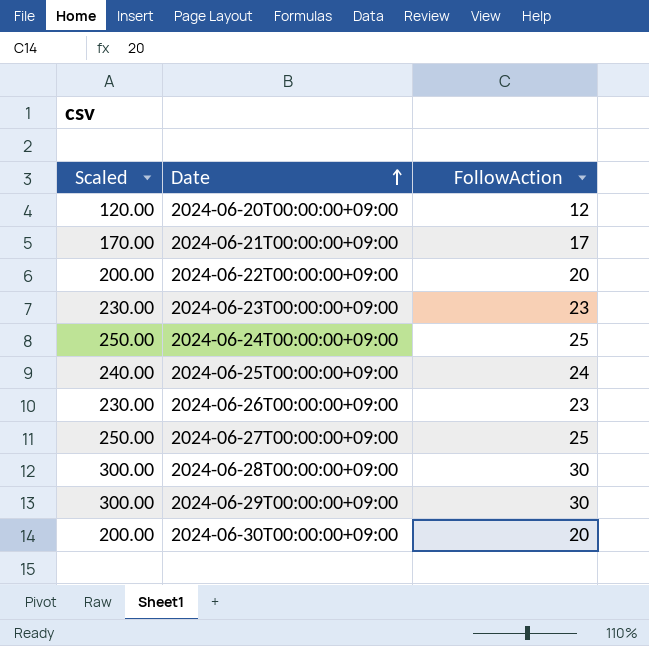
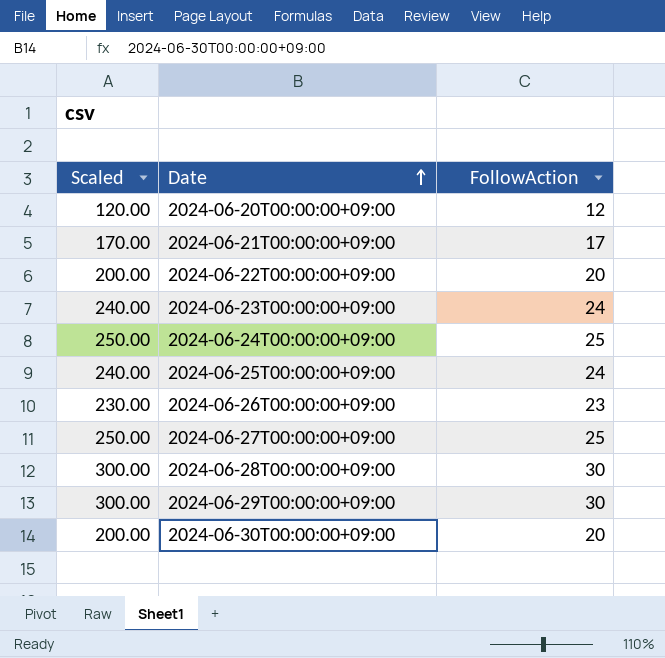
2024-06-23T00:00:00+09:00 | Scaled: 230.00 -> 240.00
2024-06-23T00:00:00+09:00 | FollowAction: 23 -> 24

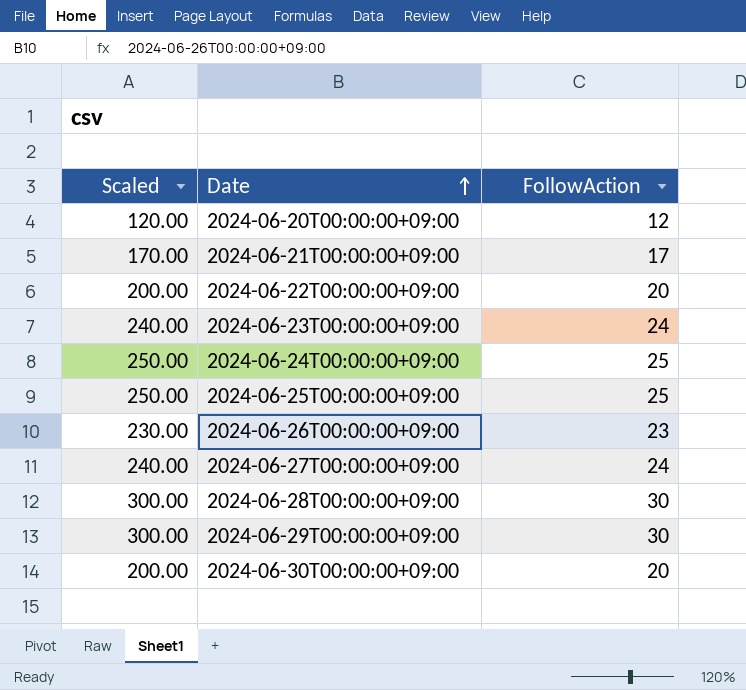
2024-06-25T00:00:00+09:00 | Scaled: 240.00 -> 250.00
2024-06-25T00:00:00+09:00 | FollowAction: 24 -> 25
2024-06-27T00:00:00+09:00 | Scaled: 250.00 -> 240.00
2024-06-27T00:00:00+09:00 | FollowAction: 25 -> 24

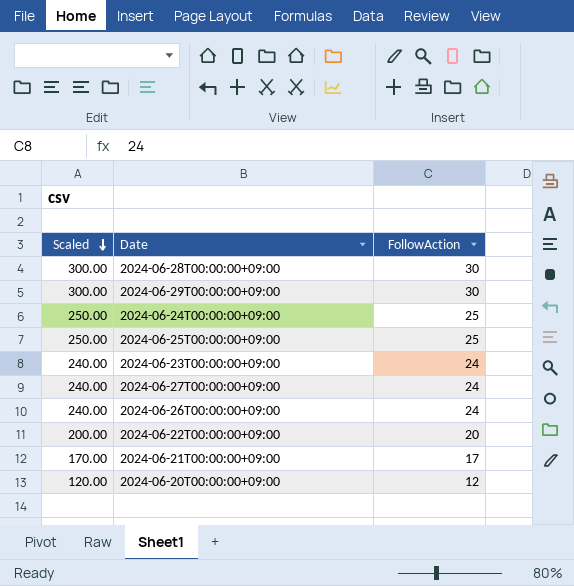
row order: Date ascending -> Scaled descending
row 2024-06-30T00:00:00+09:00: 200.00 | 20 -> none
2024-06-26T00:00:00+09:00 | Scaled: 230.00 -> 240.00
2024-06-26T00:00:00+09:00 | FollowAction: 23 -> 24

